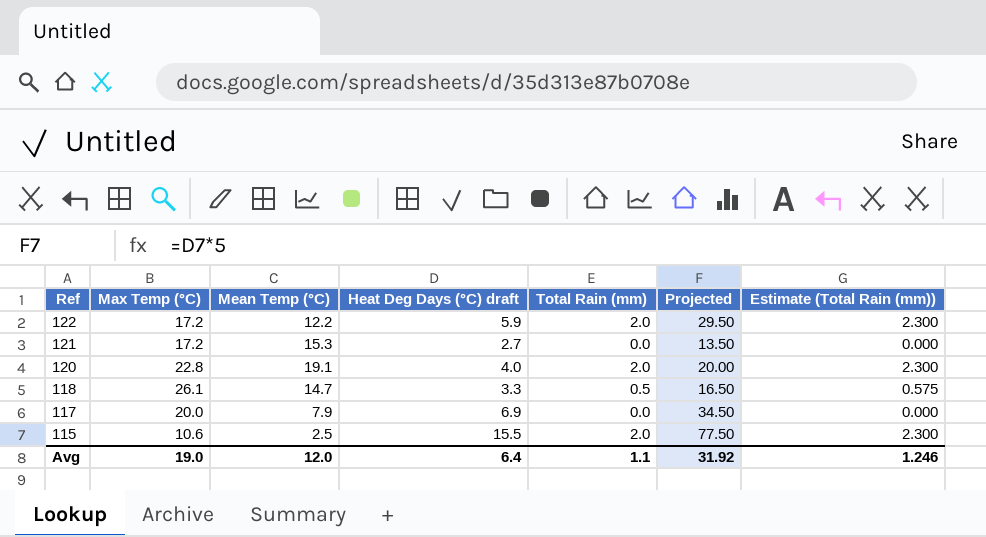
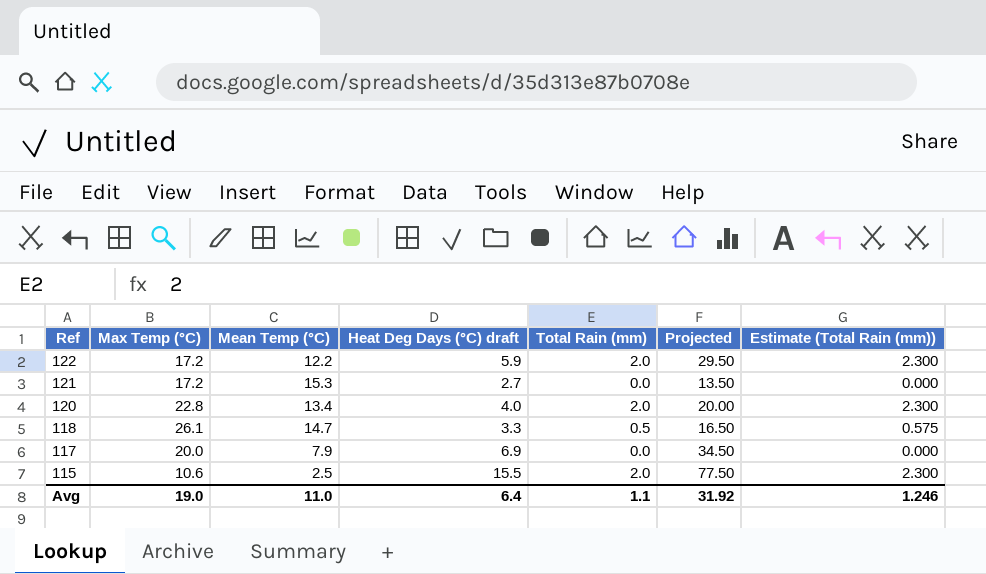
120 | Mean Temp (°C): 19.1 -> 13.4
Avg | Mean Temp (°C): 12.0 -> 11.0

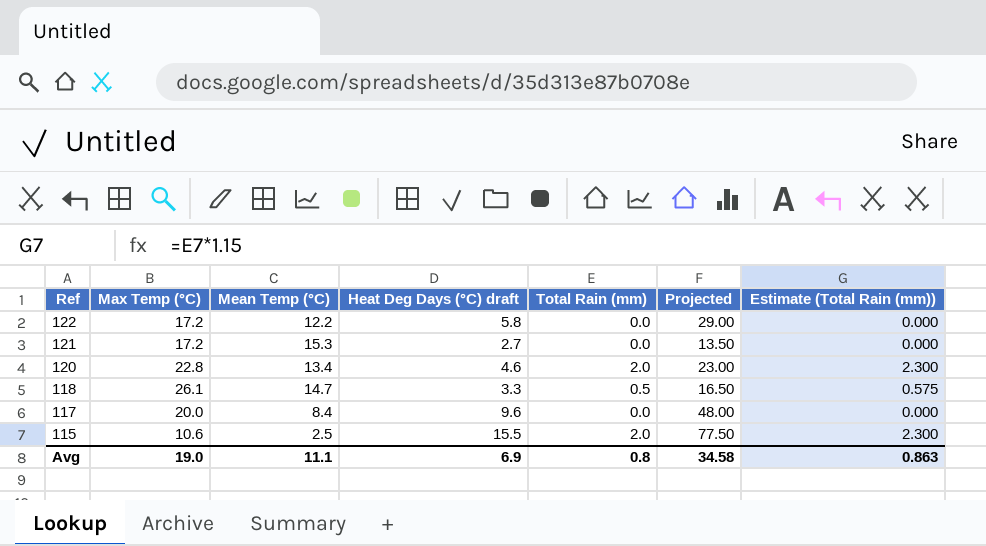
122 | Heat Deg Days (°C) draft: 5.9 -> 5.8
122 | Total Rain (mm): 2.0 -> 0.0
122 | Projected: 29.50 -> 29.00
122 | Estimate (Total Rain (mm)): 2.300 -> 0.000
120 | Heat Deg Days (°C) draft: 4.0 -> 4.6
120 | Projected: 20.00 -> 23.00
117 | Mean Temp (°C): 7.9 -> 8.4
117 | Heat Deg Days (°C) draft: 6.9 -> 9.6
117 | Projected: 34.50 -> 48.00
Avg | Mean Temp (°C): 11.0 -> 11.1
Avg | Heat Deg Days (°C) draft: 6.4 -> 6.9
Avg | Total Rain (mm): 1.1 -> 0.8
Avg | Projected: 31.92 -> 34.58
Avg | Estimate (Total Rain (mm)): 1.246 -> 0.863

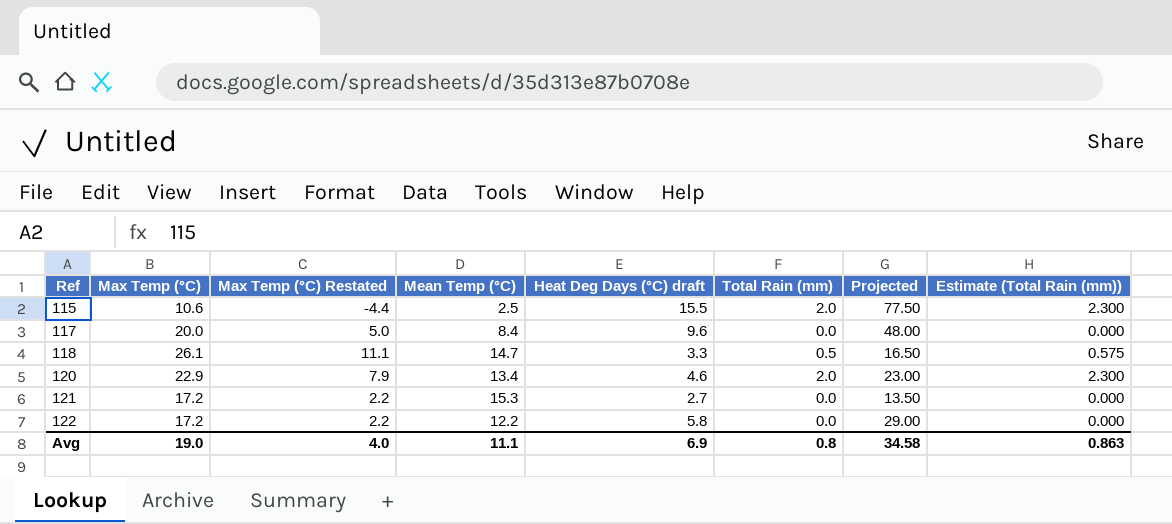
row order: Ref descending -> Ref ascending
column Max Temp (°C) Restated | formula: none -> [Max Temp (°C)] - 15
120 | Max Temp (°C): 22.8 -> 22.9

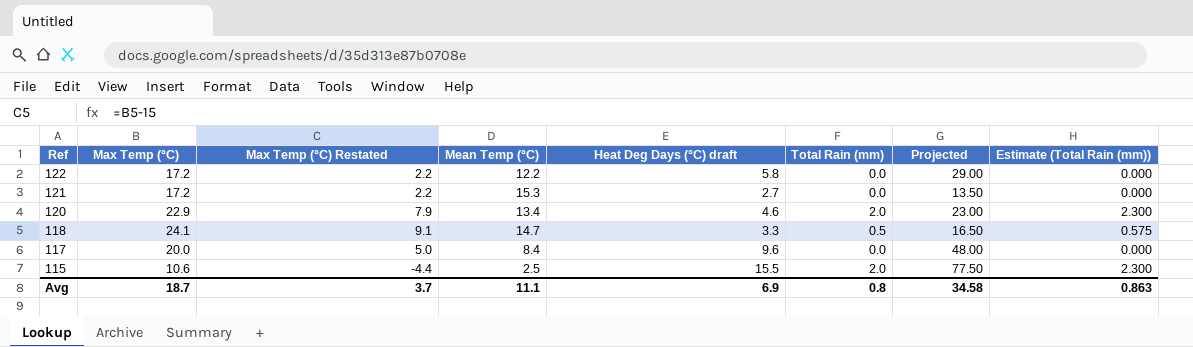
row order: Ref ascending -> Ref descending
118 | Max Temp (°C): 26.1 -> 24.1
118 | Max Temp (°C) Restated: 11.1 -> 9.1
Avg | Max Temp (°C): 19.0 -> 18.7
Avg | Max Temp (°C) Restated: 4.0 -> 3.7

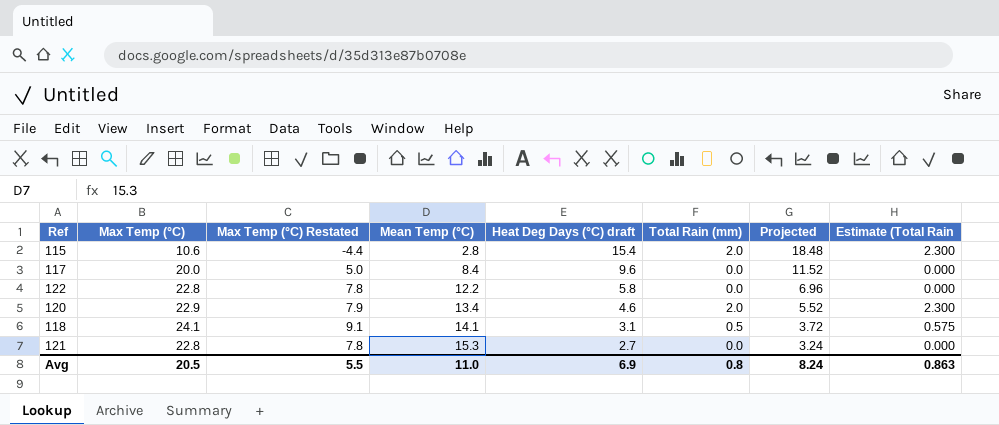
row order: Ref descending -> Mean Temp (°C) ascending
column Projected | formula: [Heat Deg Days (°C) draft] * 5 -> [Heat Deg Days (°C) draft] * 1.2
column name: Estimate (Total Rain (mm)) -> Estimate (Total Rain
115 | Mean Temp (°C): 2.5 -> 2.8
115 | Heat Deg Days (°C) draft: 15.5 -> 15.4
122 | Max Temp (°C): 17.2 -> 22.8
122 | Max Temp (°C) Restated: 2.2 -> 7.8
118 | Mean Temp (°C): 14.7 -> 14.1
118 | Heat Deg Days (°C) draft: 3.3 -> 3.1
121 | Max Temp (°C): 17.2 -> 22.8
121 | Max Temp (°C) Restated: 2.2 -> 7.8
Avg | Max Temp (°C): 18.7 -> 20.5
Avg | Max Temp (°C) Restated: 3.7 -> 5.5
Avg | Mean Temp (°C): 11.1 -> 11.0
Avg | Projected: 34.58 -> 8.24

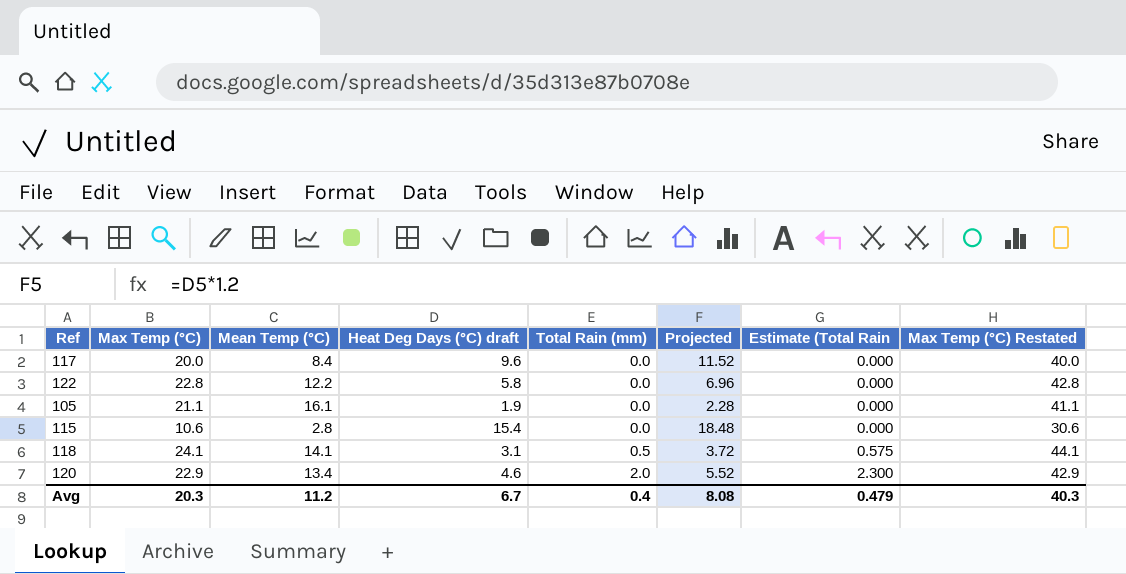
row order: Mean Temp (°C) ascending -> Total Rain (mm) ascending
column Max Temp (°C) Restated | formula: [Max Temp (°C)] - 15 -> [Max Temp (°C)] + 20
column Max Temp (°C) Restated | position: 3 -> 8
row 121: 22.8 | 7.8 | 15.3 | 2.7 | 0.0 | 3.24 | 0.000 -> none
row 105: none -> 21.1 | 16.1 | 1.9 | 0.0 | 2.28 | 0.000 | 41.1
115 | Total Rain (mm): 2.0 -> 0.0
115 | Estimate (Total Rain: 2.300 -> 0.000
Avg | Max Temp (°C): 20.5 -> 20.3
Avg | Mean Temp (°C): 11.0 -> 11.2
Avg | Heat Deg Days (°C) draft: 6.9 -> 6.7
Avg | Total Rain (mm): 0.8 -> 0.4
Avg | Projected: 8.24 -> 8.08
Avg | Estimate (Total Rain: 0.863 -> 0.479
Avg | Max Temp (°C) Restated: 5.5 -> 40.3

